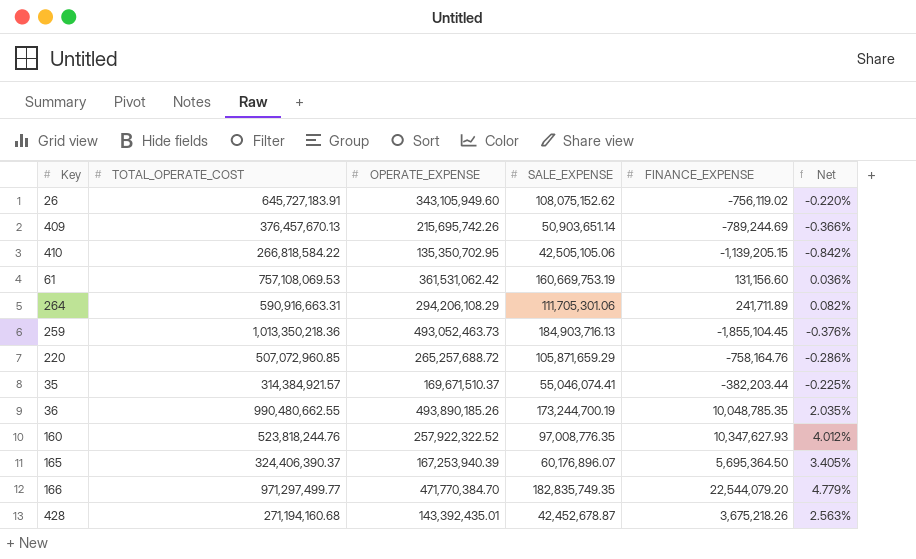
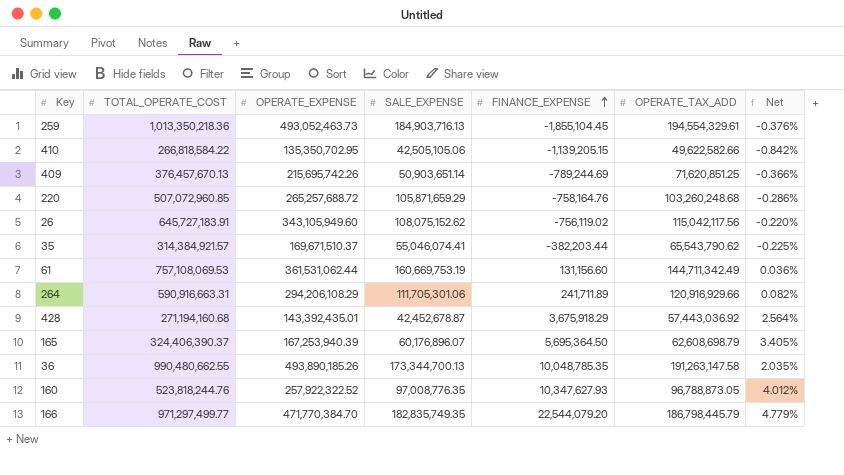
row order: none -> FINANCE_EXPENSE ascending
column OPERATE_TAX_ADD | position: none -> 6
61 | OPERATE_EXPENSE: 361,531,062.42 -> 361,531,062.44
428 | FINANCE_EXPENSE: 3,675,218.26 -> 3,675,918.29
428 | Net: 2.563% -> 2.564%
36 | SALE_EXPENSE: 173,244,700.19 -> 173,344,700.13

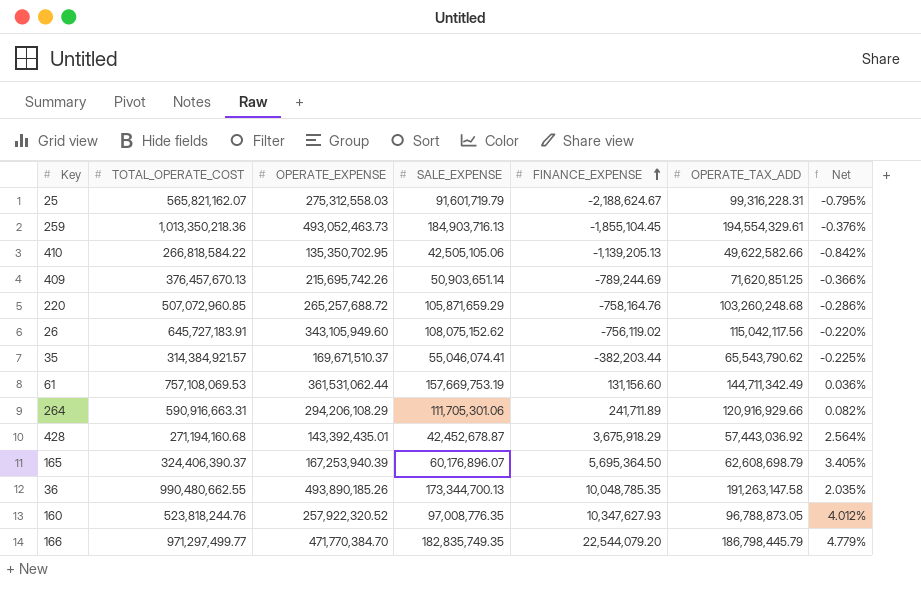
row 25: none -> 565,821,162.07 | 275,312,558.03 | 91,601,719.79 | -2,188,624.67 | 99,316,228.31 | -0.795%
410 | FINANCE_EXPENSE: -1,139,205.15 -> -1,139,205.13
61 | SALE_EXPENSE: 160,669,753.19 -> 157,669,753.19
160 | OPERATE_EXPENSE: 257,922,322.52 -> 257,922,320.52

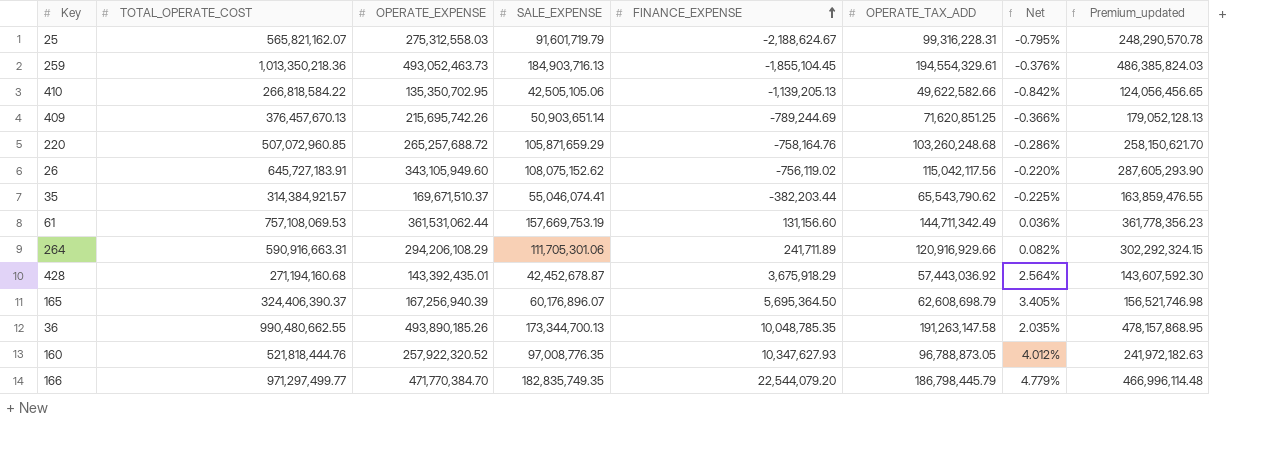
column Premium_updated | formula: none -> [OPERATE_TAX_ADD] * 2.5
165 | OPERATE_EXPENSE: 167,253,940.39 -> 167,256,940.39
160 | TOTAL_OPERATE_COST: 523,818,244.76 -> 521,818,444.76

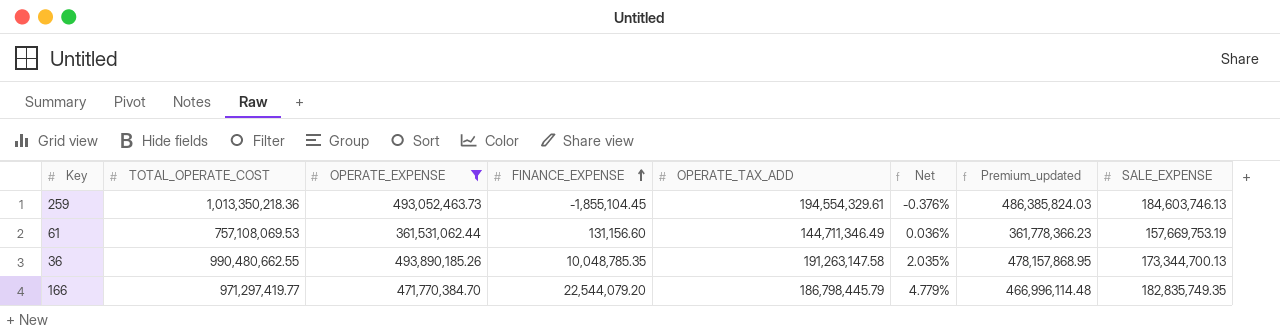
filter: none -> OPERATE_EXPENSE >= 361,531,062.44
column SALE_EXPENSE | position: 4 -> 8
259 | SALE_EXPENSE: 184,903,716.13 -> 184,603,746.13
61 | OPERATE_TAX_ADD: 144,711,342.49 -> 144,711,346.49
61 | Premium_updated: 361,778,356.23 -> 361,778,366.23
166 | TOTAL_OPERATE_COST: 971,297,499.77 -> 971,297,419.77

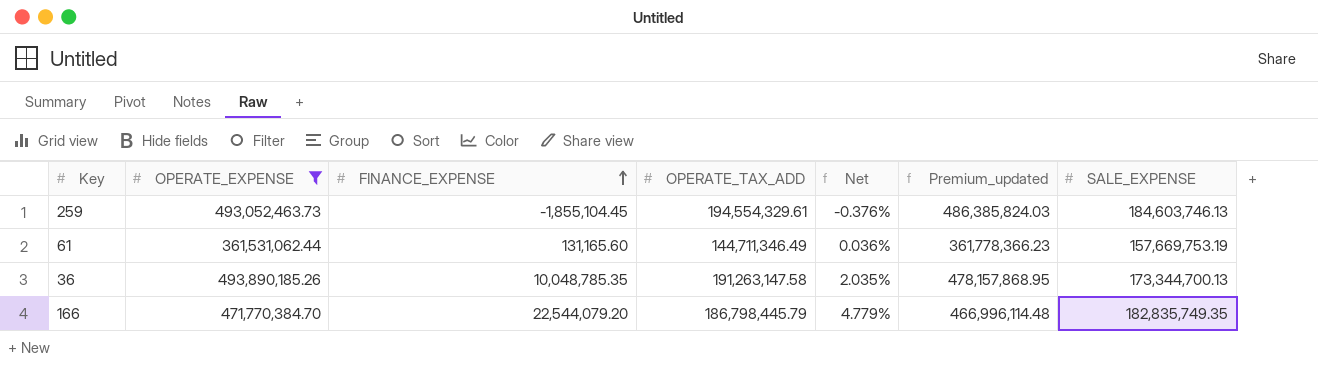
column TOTAL_OPERATE_COST | position: 2 -> none
61 | FINANCE_EXPENSE: 131,156.60 -> 131,165.60

